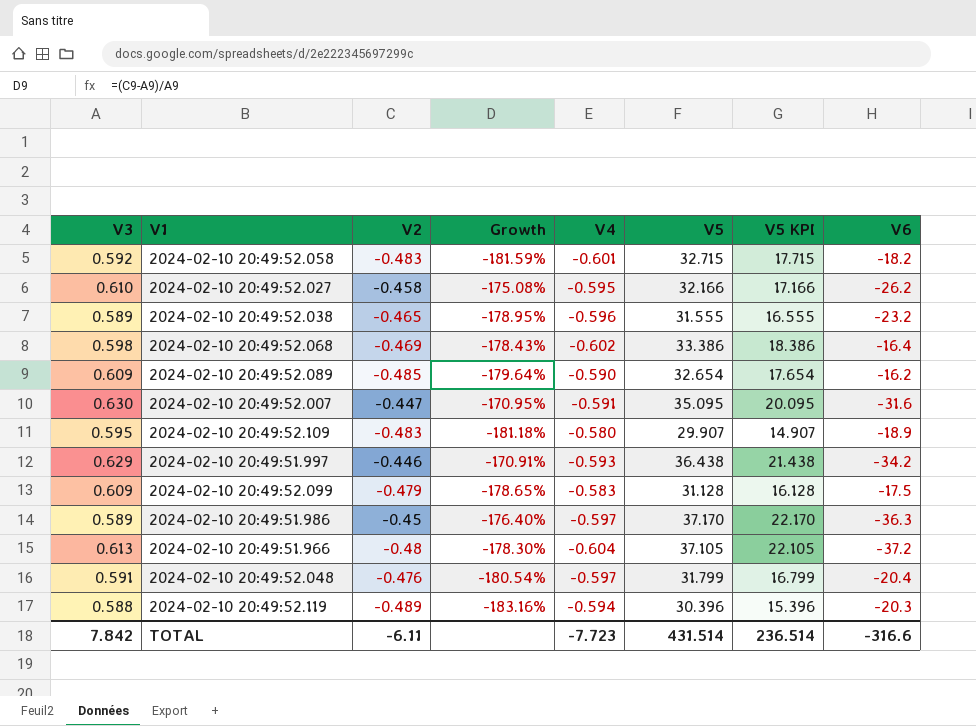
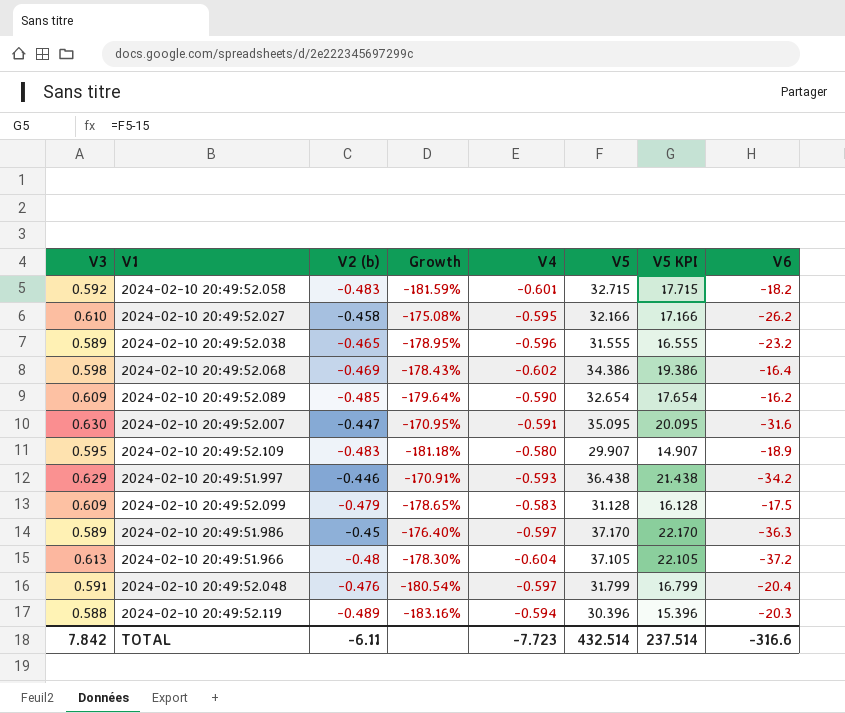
column name: V2 -> V2 (b)
2024-02-10 20:49:52.068 | V5: 33.386 -> 34.386
2024-02-10 20:49:52.068 | V5 KPI: 18.386 -> 19.386
TOTAL | V5: 431.514 -> 432.514
TOTAL | V5 KPI: 236.514 -> 237.514

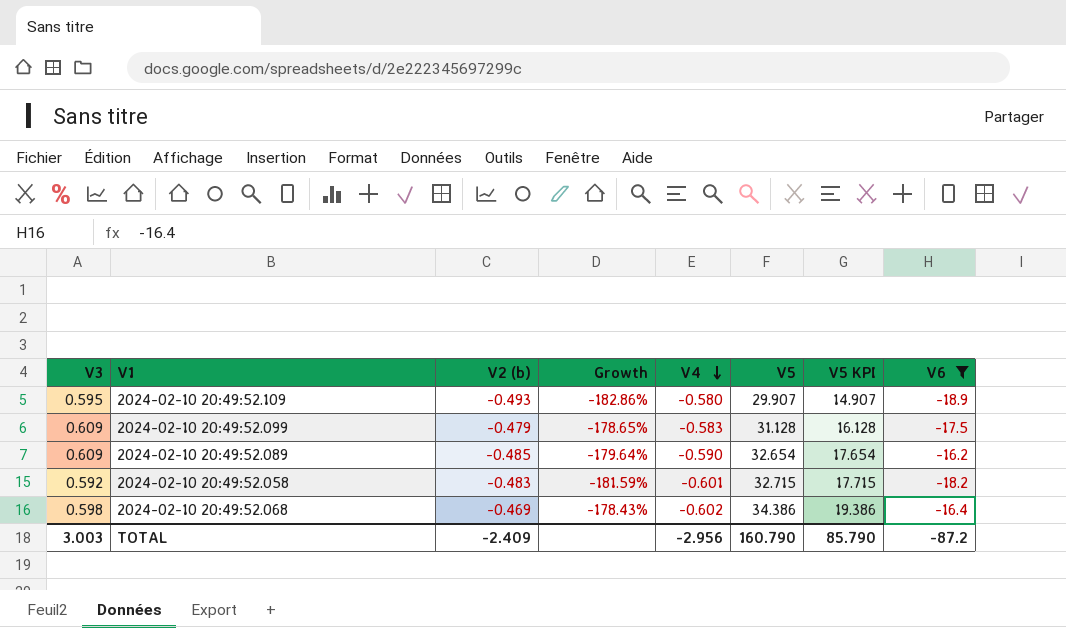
filter: none -> V6 >= -18.9
row order: none -> V4 descending
2024-02-10 20:49:52.109 | V2 (b): -0.483 -> -0.493
2024-02-10 20:49:52.109 | Growth: -181.18% -> -182.86%
TOTAL | V3: 7.842 -> 3.003
TOTAL | V2 (b): -6.11 -> -2.409
TOTAL | V4: -7.723 -> -2.956
TOTAL | V5: 432.514 -> 160.790
TOTAL | V5 KPI: 237.514 -> 85.790
TOTAL | V6: -316.6 -> -87.2

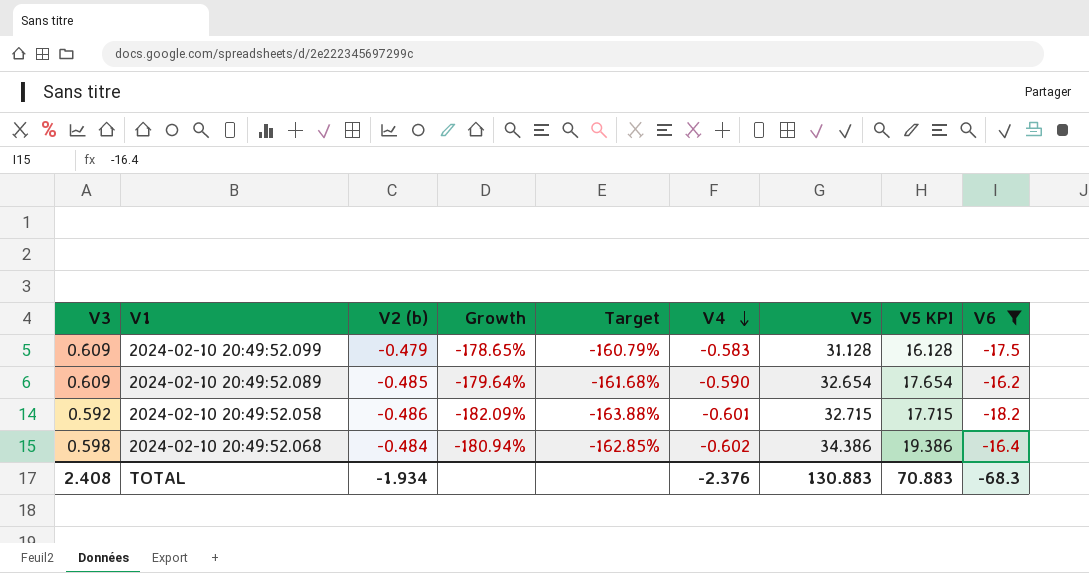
column Target | formula: none -> [Growth] * 0.9
row 2024-02-10 20:49:52.109: 0.595 | -0.493 | -182.86% | -0.580 | 29.907 | 14.907 | -18.9 -> none
2024-02-10 20:49:52.058 | V2 (b): -0.483 -> -0.486
2024-02-10 20:49:52.058 | Growth: -181.59% -> -182.09%
2024-02-10 20:49:52.068 | V2 (b): -0.469 -> -0.484
2024-02-10 20:49:52.068 | Growth: -178.43% -> -180.94%
TOTAL | V3: 3.003 -> 2.408
TOTAL | V2 (b): -2.409 -> -1.934
TOTAL | V4: -2.956 -> -2.376
TOTAL | V5: 160.790 -> 130.883
TOTAL | V5 KPI: 85.790 -> 70.883
TOTAL | V6: -87.2 -> -68.3

